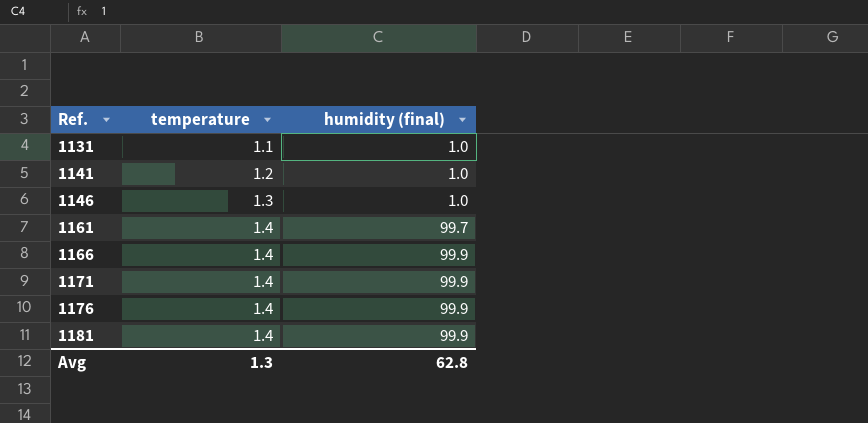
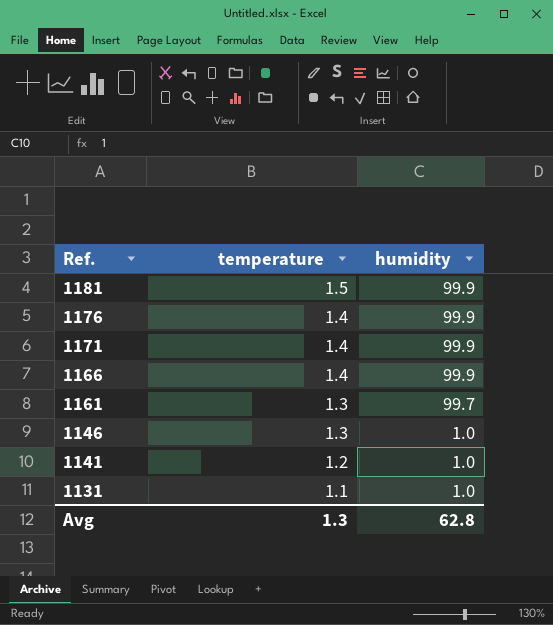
row order: Ref. ascending -> Ref. descending
column name: humidity (final) -> humidity
1181 | temperature: 1.4 -> 1.5
1161 | temperature: 1.4 -> 1.3

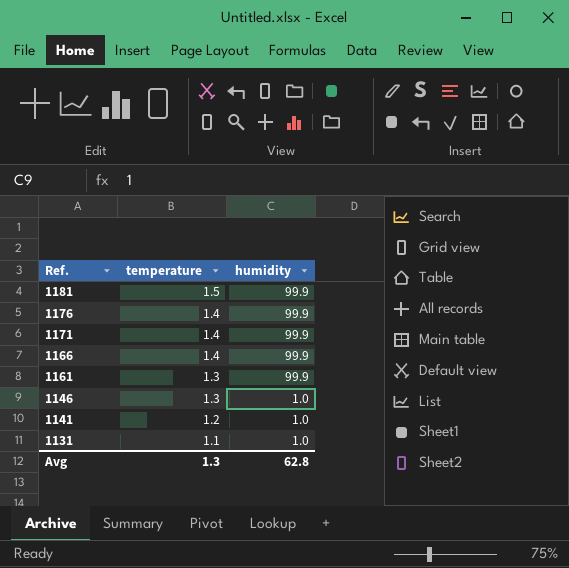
1161 | humidity: 99.7 -> 99.9

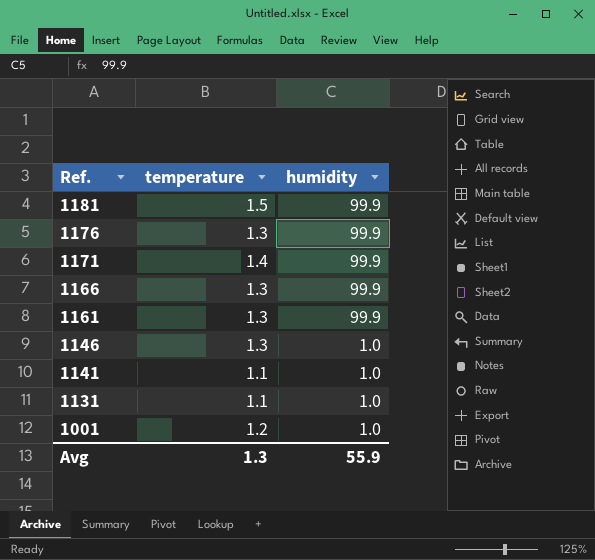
1176 | temperature: 1.4 -> 1.3
1166 | temperature: 1.4 -> 1.3
1141 | temperature: 1.2 -> 1.1
row 1001: none -> 1.2 | 1.0
Avg | humidity: 62.8 -> 55.9

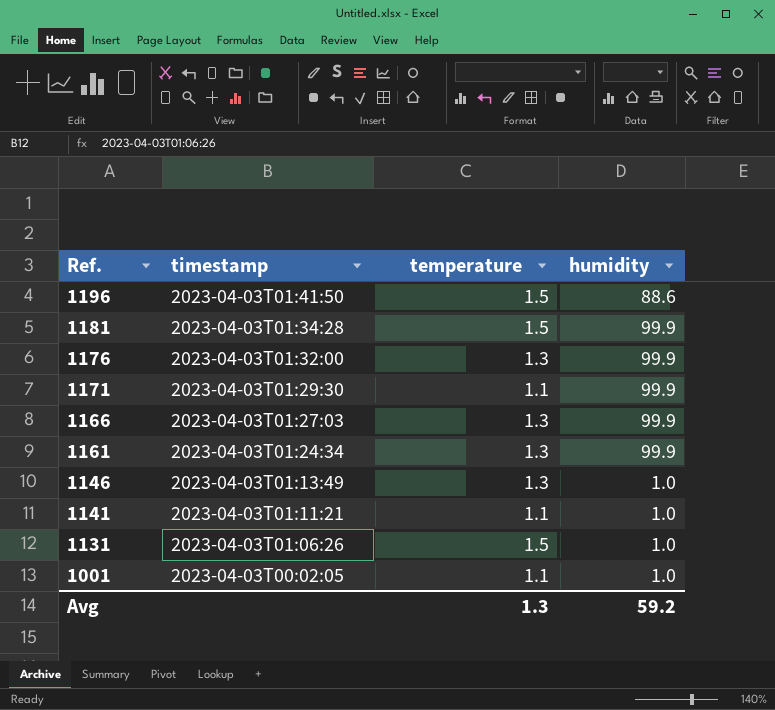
column timestamp | position: none -> 2
row 1196: none -> 2023-04-03T01:41:50 | 1.5 | 88.6
1171 | temperature: 1.4 -> 1.1
1131 | temperature: 1.1 -> 1.5
1001 | temperature: 1.2 -> 1.1
Avg | humidity: 55.9 -> 59.2

